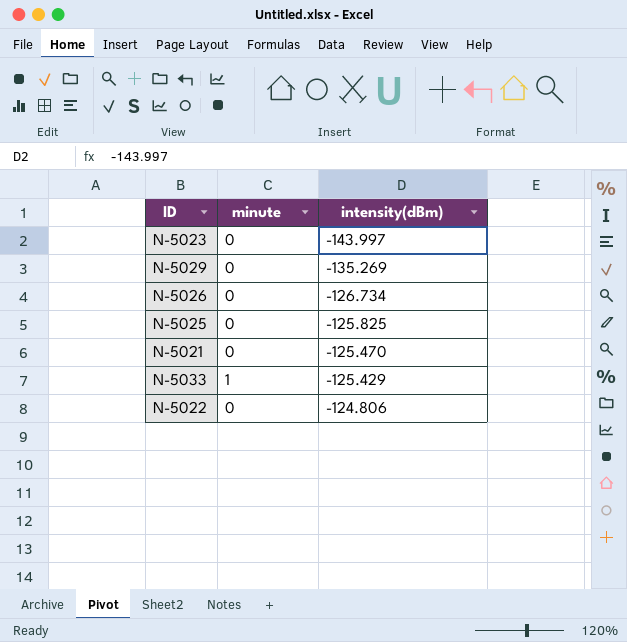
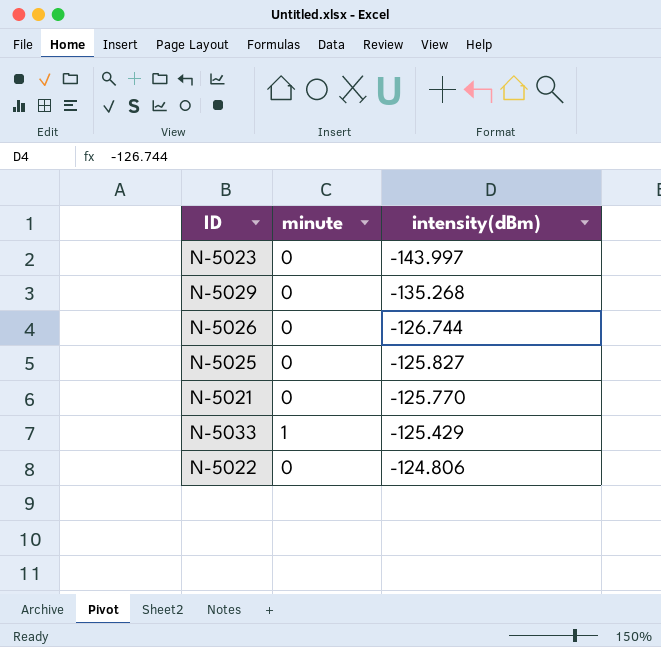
N-5029 | intensity(dBm): -135.269 -> -135.268
N-5026 | intensity(dBm): -126.734 -> -126.744
N-5025 | intensity(dBm): -125.825 -> -125.827
N-5021 | intensity(dBm): -125.470 -> -125.770

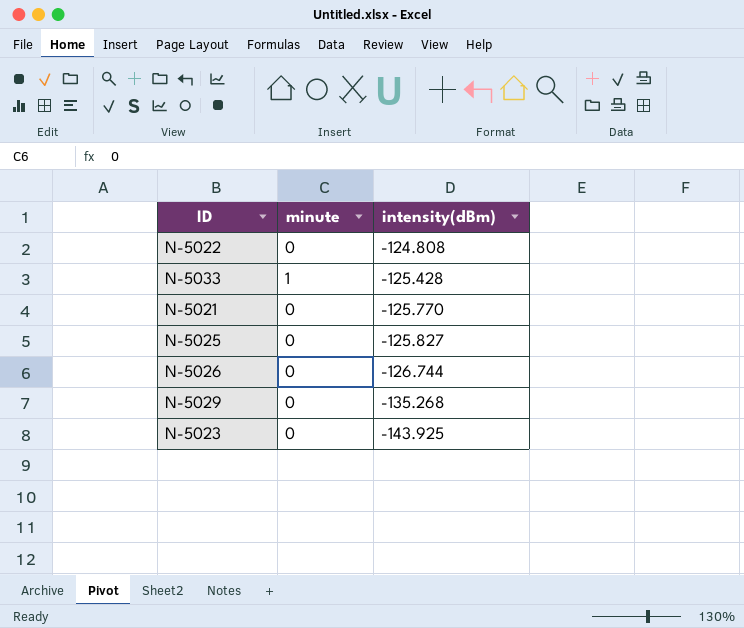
row order: intensity(dBm) ascending -> intensity(dBm) descending
N-5022 | intensity(dBm): -124.806 -> -124.808
N-5033 | intensity(dBm): -125.429 -> -125.428
N-5023 | intensity(dBm): -143.997 -> -143.925

